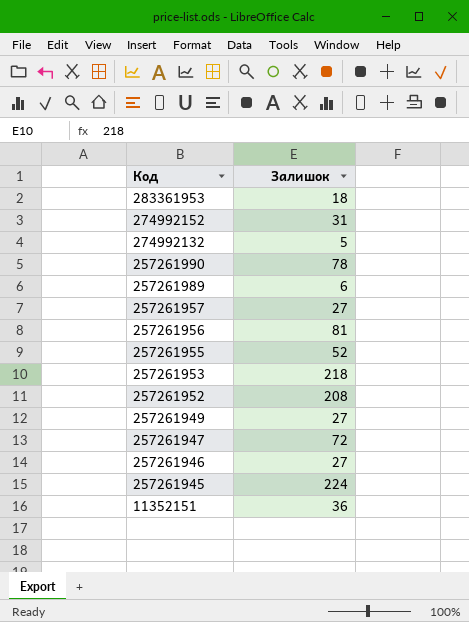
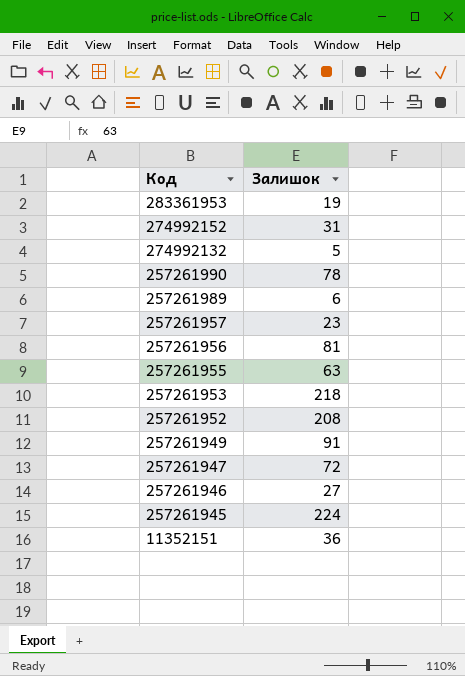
283361953 | Залишок: 18 -> 19
257261957 | Залишок: 27 -> 23
257261955 | Залишок: 52 -> 63
257261949 | Залишок: 27 -> 91

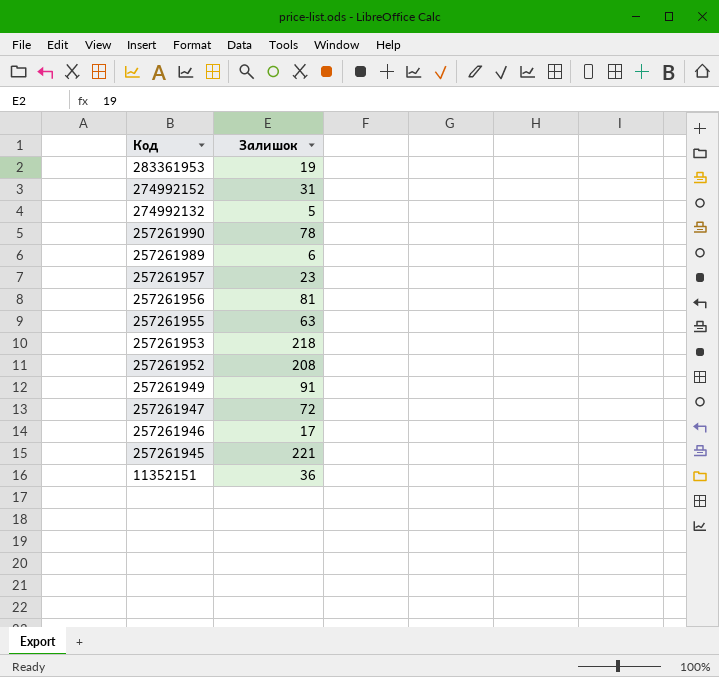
257261946 | Залишок: 27 -> 17
257261945 | Залишок: 224 -> 221

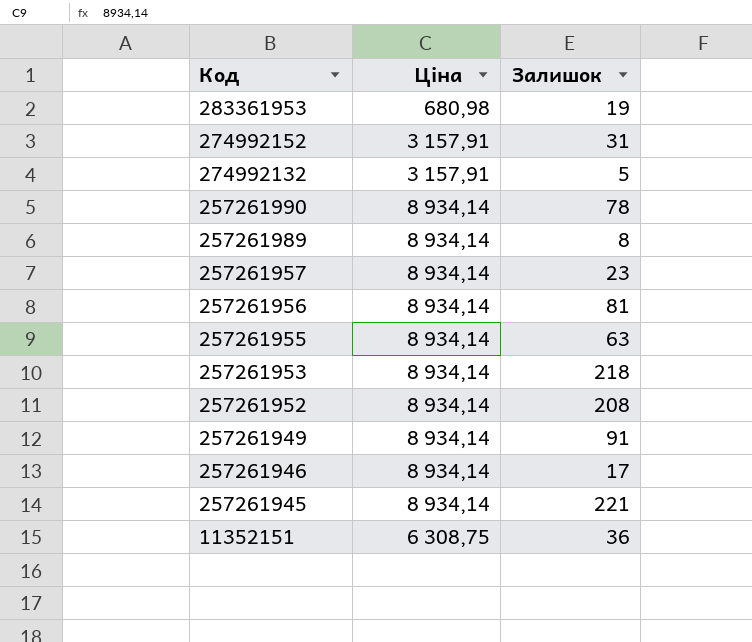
column Ціна | position: none -> 2
row 257261947: 72 -> none
257261989 | Залишок: 6 -> 8

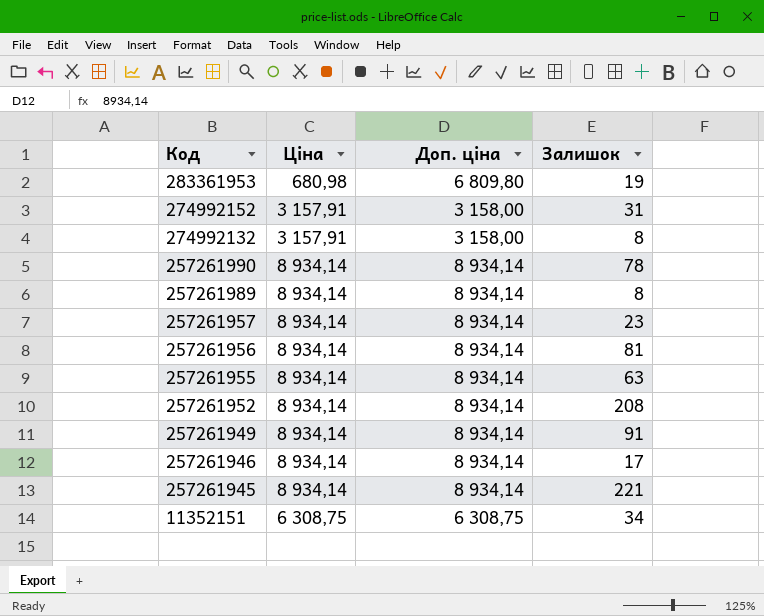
column Доп. ціна | position: none -> 3
row 257261953: 8 934,14 | 218 -> none
274992132 | Залишок: 5 -> 8
11352151 | Залишок: 36 -> 34

